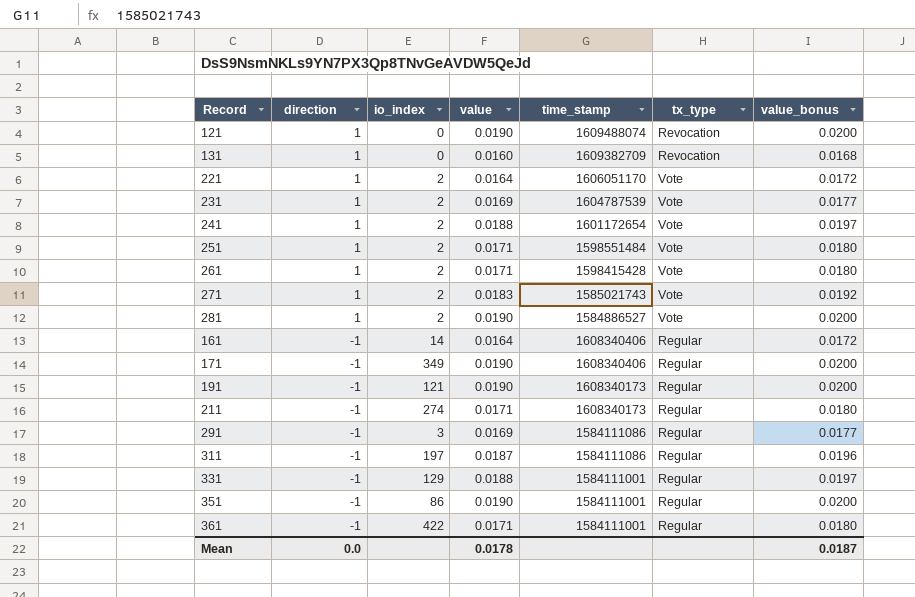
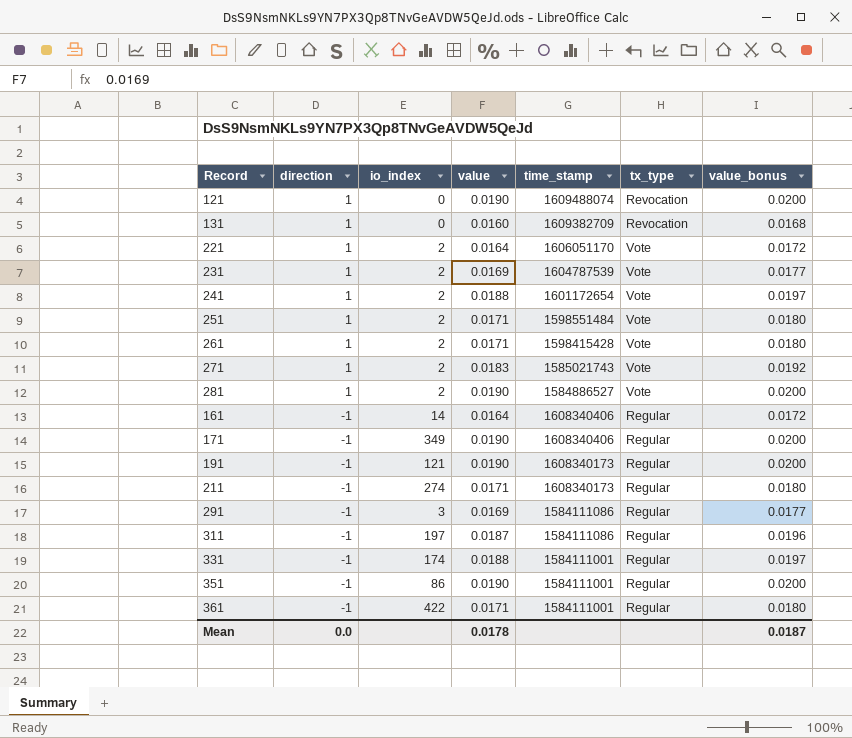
331 | io_index: 129 -> 174

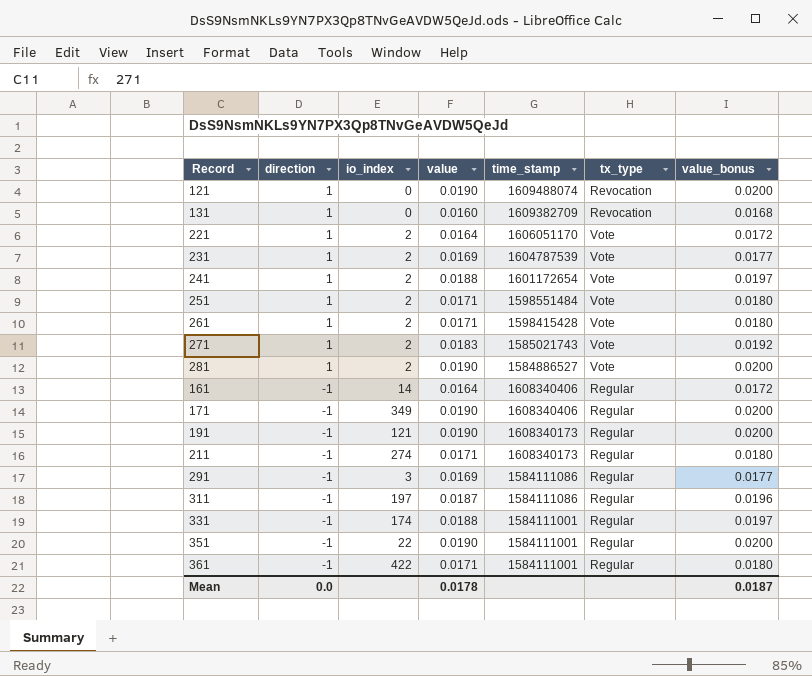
351 | io_index: 86 -> 22

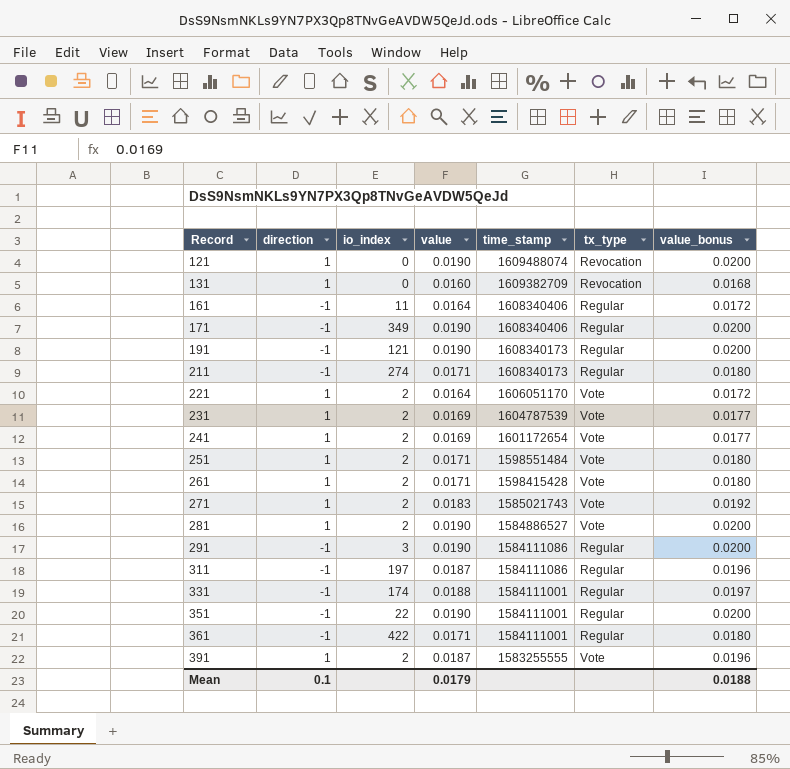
row order: direction descending -> Record ascending
161 | io_index: 14 -> 11
241 | value: 0.0188 -> 0.0169
241 | value_bonus: 0.0197 -> 0.0177
291 | value: 0.0169 -> 0.0190
291 | value_bonus: 0.0177 -> 0.0200
row 391: none -> 1 | 2 | 0.0187 | 1583255555 | Vote | 0.0196
Mean | direction: 0.0 -> 0.1
Mean | value: 0.0178 -> 0.0179
Mean | value_bonus: 0.0187 -> 0.0188

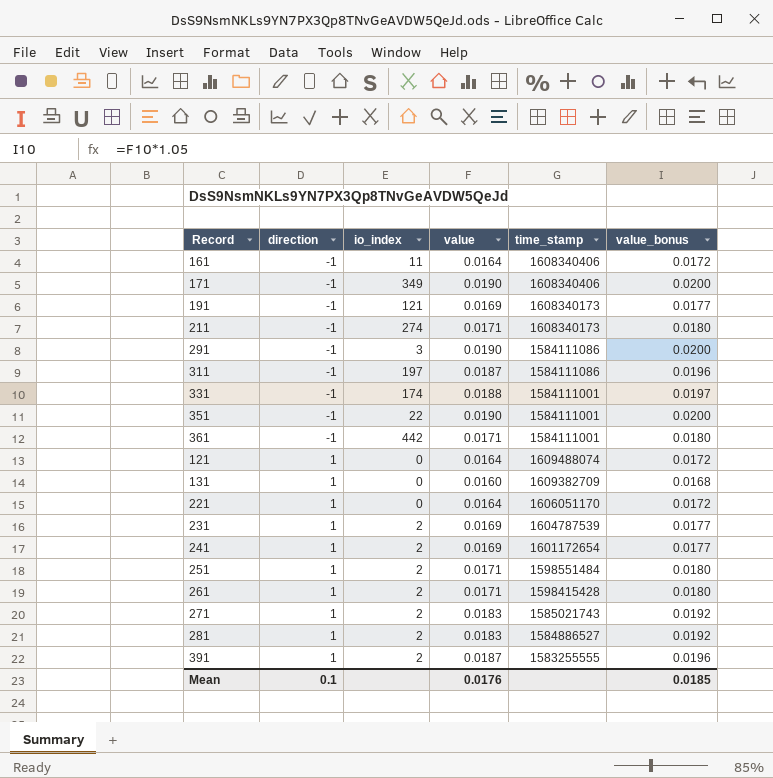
row order: Record ascending -> direction ascending
column tx_type | position: 6 -> none
191 | value: 0.0190 -> 0.0169
191 | value_bonus: 0.0200 -> 0.0177
361 | io_index: 422 -> 442
121 | value: 0.0190 -> 0.0164
121 | value_bonus: 0.0200 -> 0.0172
221 | io_index: 2 -> 0
281 | value: 0.0190 -> 0.0183
281 | value_bonus: 0.0200 -> 0.0192
Mean | value: 0.0179 -> 0.0176
Mean | value_bonus: 0.0188 -> 0.0185

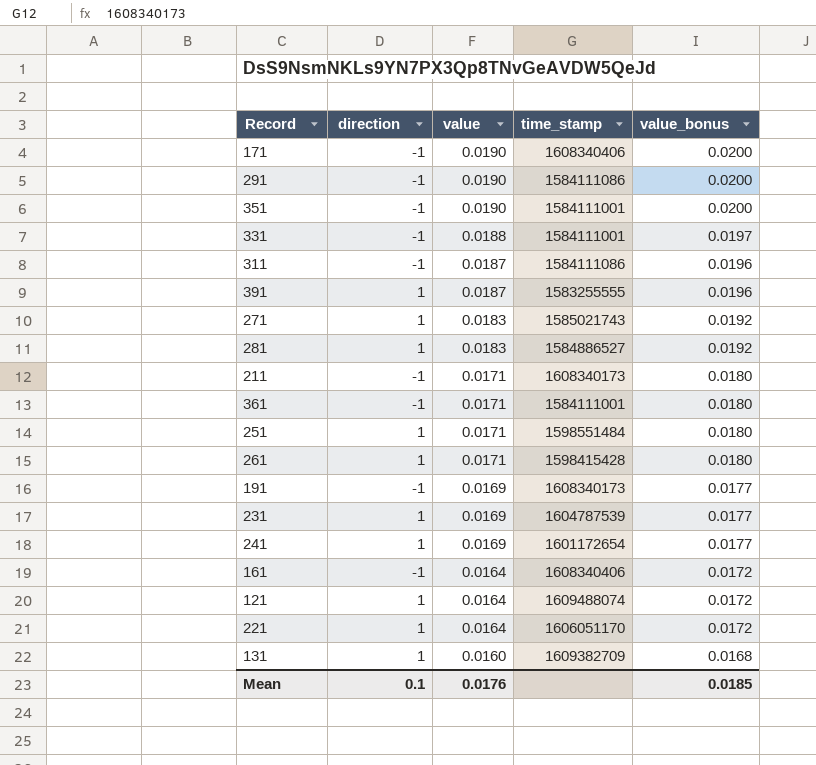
row order: direction ascending -> value descending
column io_index | position: 3 -> none

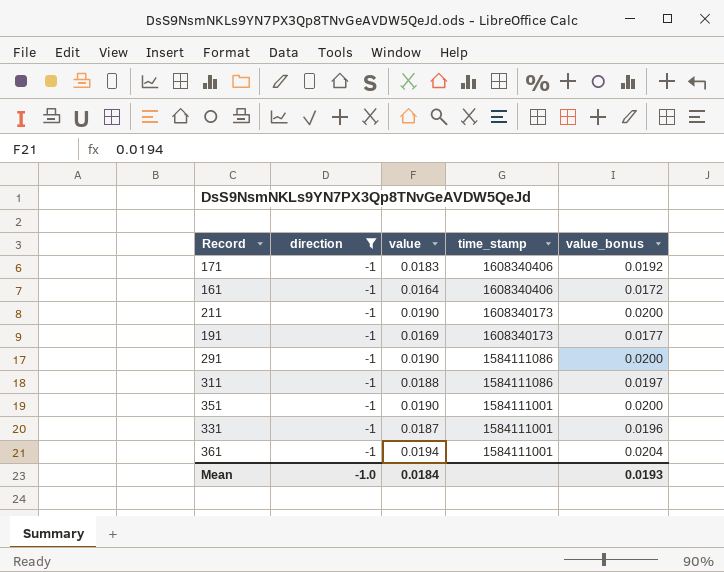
filter: none -> direction = -1
row order: value descending -> time_stamp descending
171 | value: 0.0190 -> 0.0183
171 | value_bonus: 0.0200 -> 0.0192
211 | value: 0.0171 -> 0.0190
211 | value_bonus: 0.0180 -> 0.0200
311 | value: 0.0187 -> 0.0188
311 | value_bonus: 0.0196 -> 0.0197
331 | value: 0.0188 -> 0.0187
331 | value_bonus: 0.0197 -> 0.0196
361 | value: 0.0171 -> 0.0194
361 | value_bonus: 0.0180 -> 0.0204
Mean | direction: 0.1 -> -1.0
Mean | value: 0.0176 -> 0.0184
Mean | value_bonus: 0.0185 -> 0.0193

